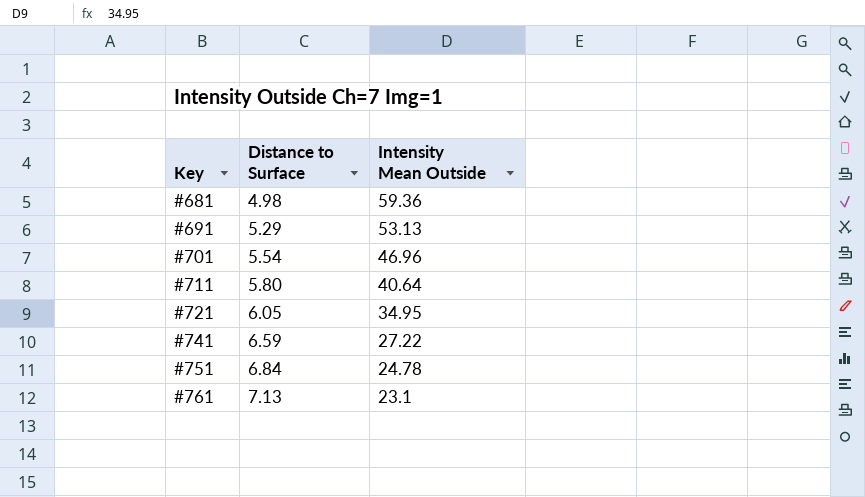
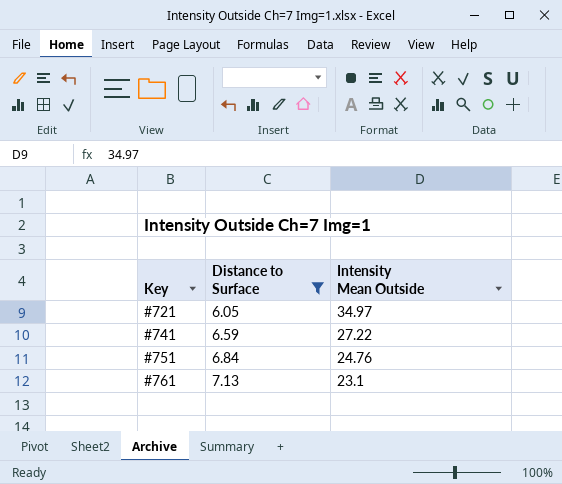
filter: none -> Distance to Surface >= 6.05
#721 | Intensity Mean Outside: 34.95 -> 34.97
#751 | Intensity Mean Outside: 24.78 -> 24.76

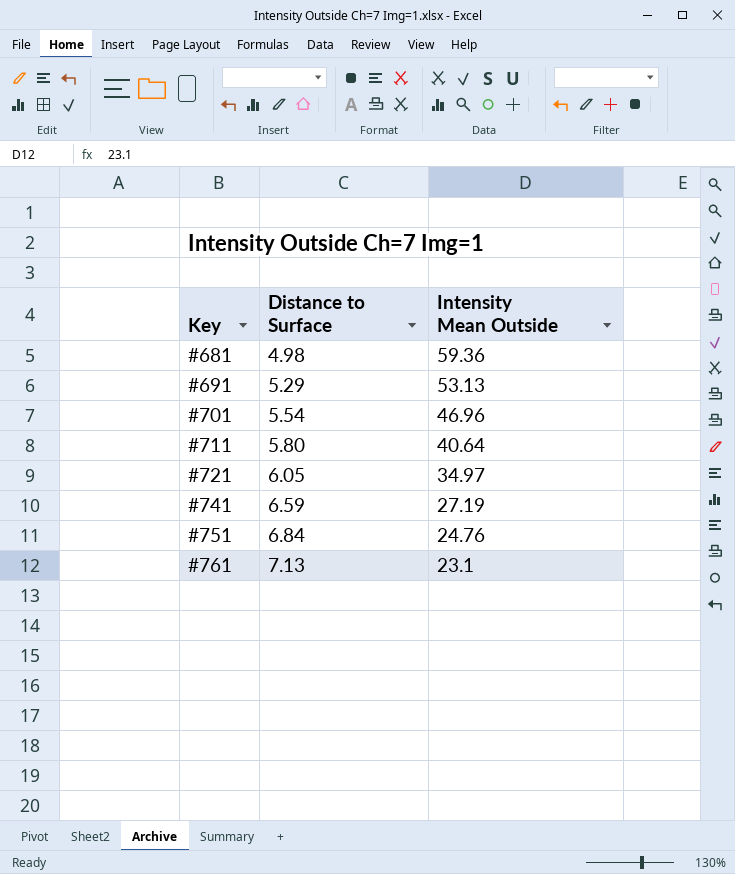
filter: Distance to Surface >= 6.05 -> none
#741 | Intensity Mean Outside: 27.22 -> 27.19

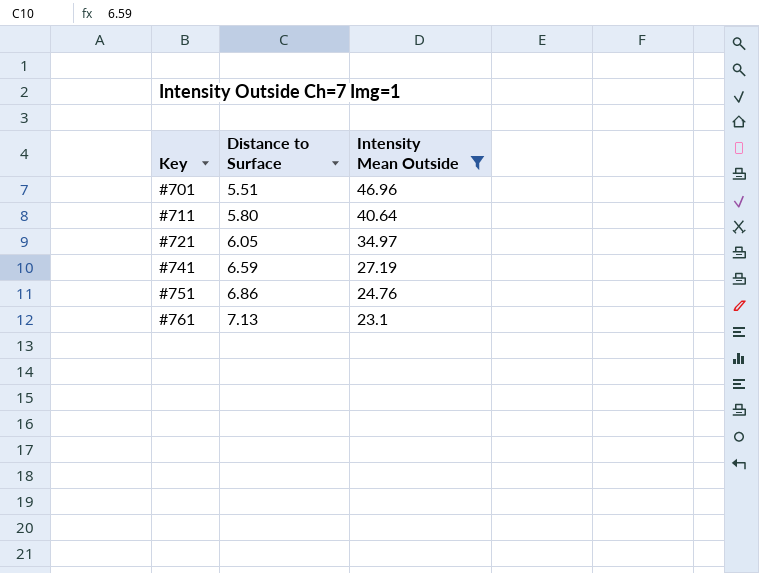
filter: none -> Intensity Mean Outside <= 46.96
#701 | Distance to Surface: 5.54 -> 5.51
#751 | Distance to Surface: 6.84 -> 6.86

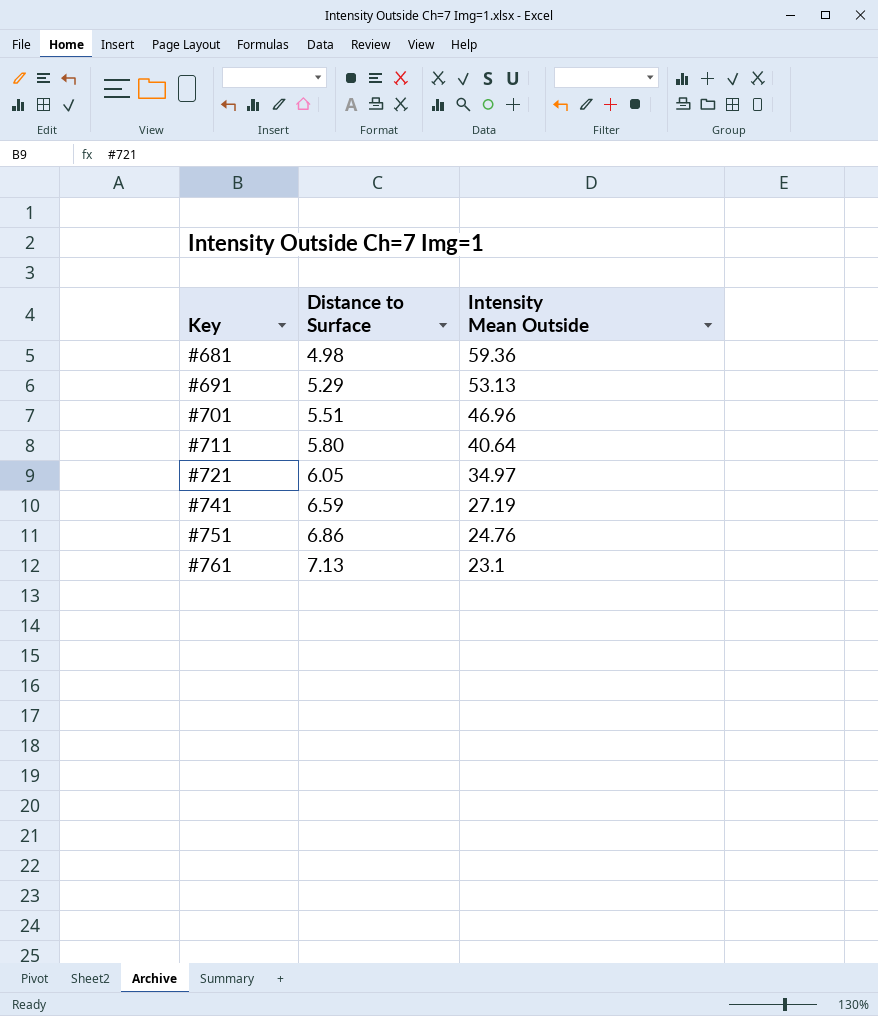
filter: Intensity Mean Outside <= 46.96 -> none

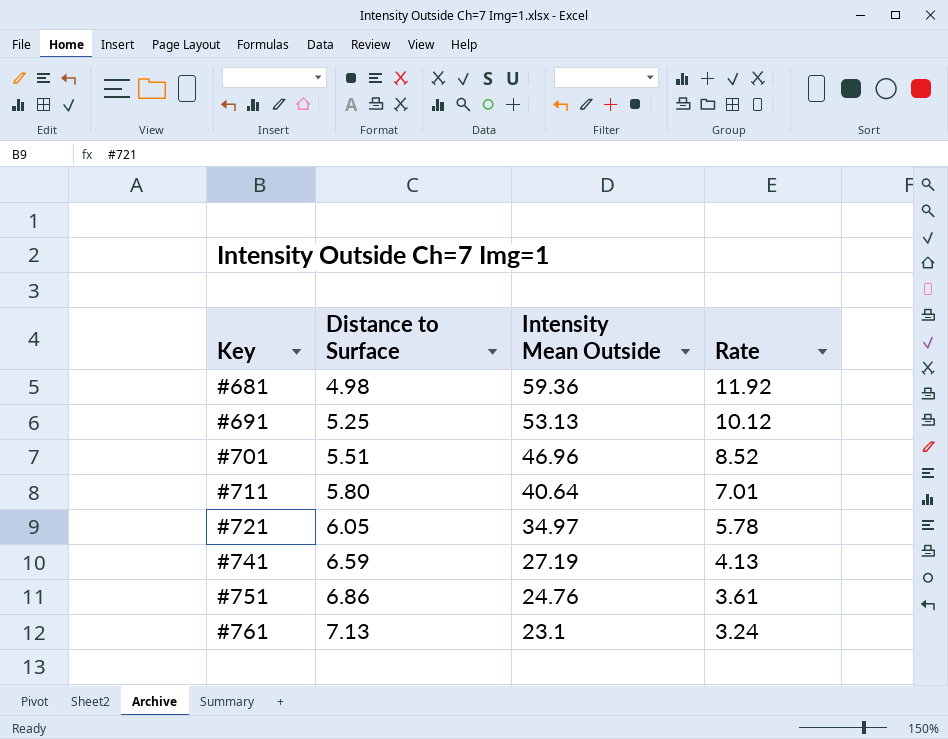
column Rate | formula: none -> [Intensity Mean Outside] / [Distance to Surface]
#691 | Distance to Surface: 5.29 -> 5.25

